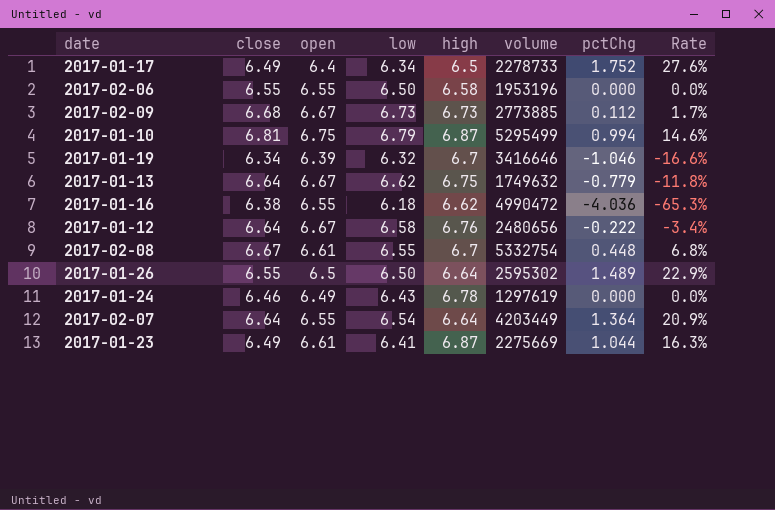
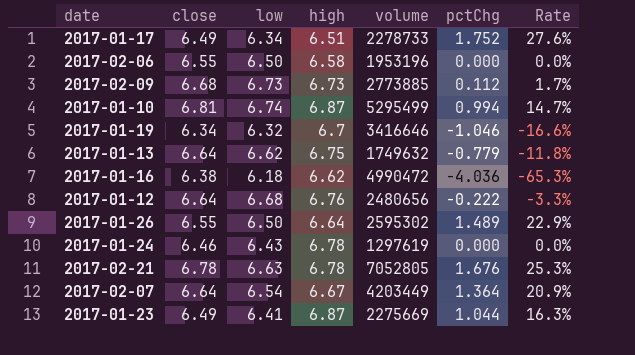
column open | position: 3 -> none
row 2017-02-08: 6.67 | 6.61 | 6.55 | 6.7 | 5332754 | 0.448 | 6.8% -> none
2017-01-17 | high: 6.5 -> 6.51
2017-01-10 | low: 6.79 -> 6.74
2017-01-10 | Rate: 14.6% -> 14.7%
2017-01-12 | low: 6.58 -> 6.68
2017-01-12 | Rate: -3.4% -> -3.3%
row 2017-02-21: none -> 6.78 | 6.63 | 6.78 | 7052805 | 1.676 | 25.3%
2017-02-07 | high: 6.64 -> 6.67

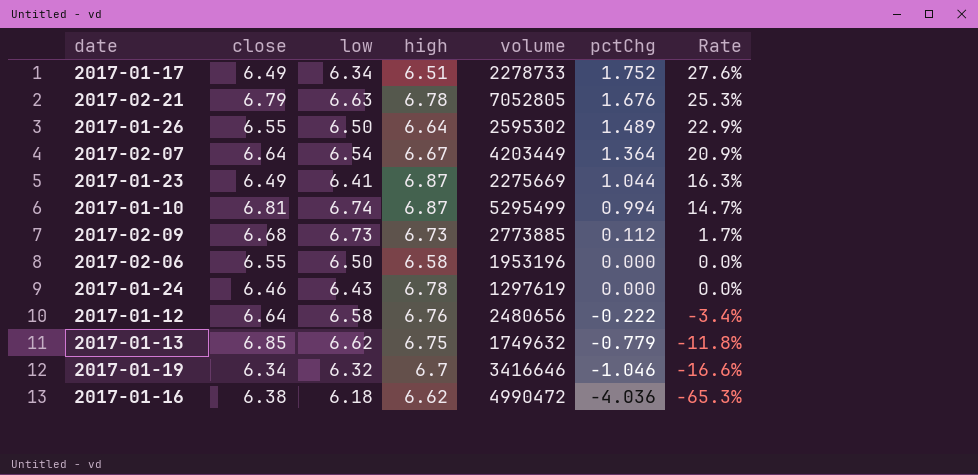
row order: none -> pctChg descending
2017-02-21 | close: 6.78 -> 6.79
2017-01-12 | low: 6.68 -> 6.58
2017-01-12 | Rate: -3.3% -> -3.4%
2017-01-13 | close: 6.64 -> 6.85

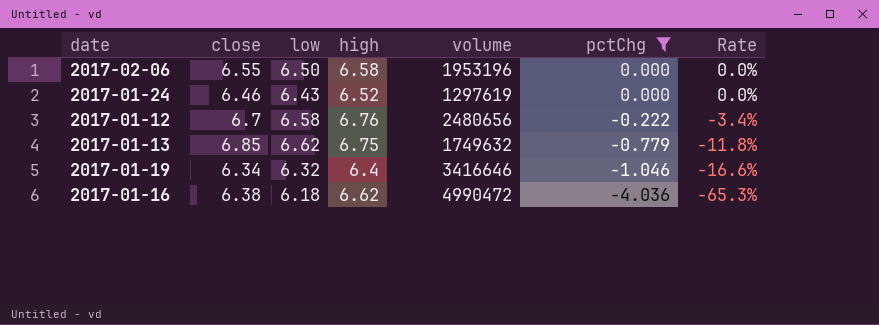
filter: none -> pctChg <= 0.000
2017-01-24 | high: 6.78 -> 6.52
2017-01-12 | close: 6.64 -> 6.7
2017-01-19 | high: 6.7 -> 6.4

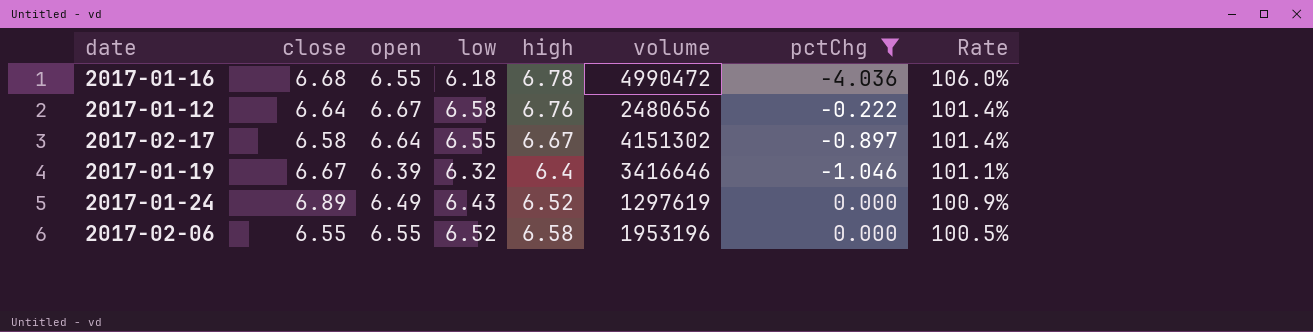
row order: pctChg descending -> Rate descending
column open | position: none -> 3
column Rate | formula: [pctChg] / [low] -> [open] / [low]
row 2017-01-13: 6.85 | 6.62 | 6.75 | 1749632 | -0.779 | -11.8% -> none
2017-01-16 | close: 6.38 -> 6.68
2017-01-16 | high: 6.62 -> 6.78
2017-01-12 | close: 6.7 -> 6.64
row 2017-02-17: none -> 6.58 | 6.64 | 6.55 | 6.67 | 4151302 | -0.897 | 101.4%
2017-01-19 | close: 6.34 -> 6.67
2017-01-24 | close: 6.46 -> 6.89
2017-02-06 | low: 6.50 -> 6.52

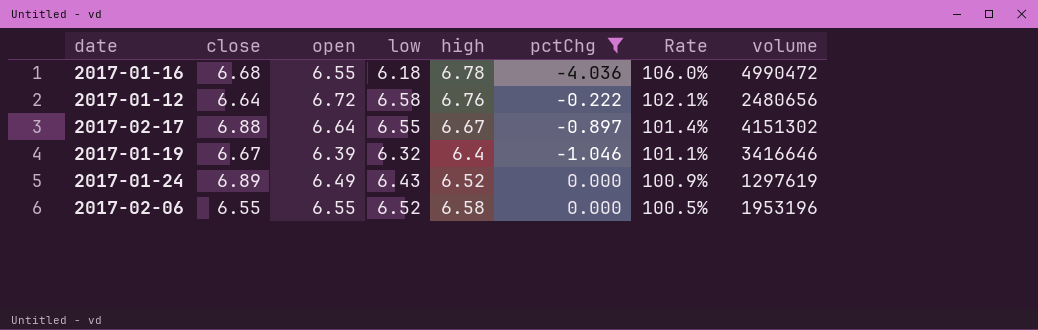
column volume | position: 6 -> 8
2017-01-12 | open: 6.67 -> 6.72
2017-01-12 | Rate: 101.4% -> 102.1%
2017-02-17 | close: 6.58 -> 6.88

